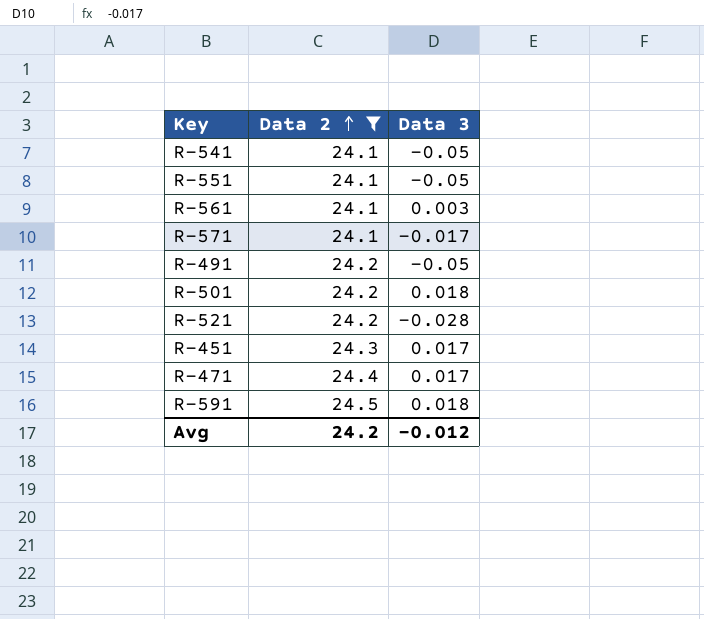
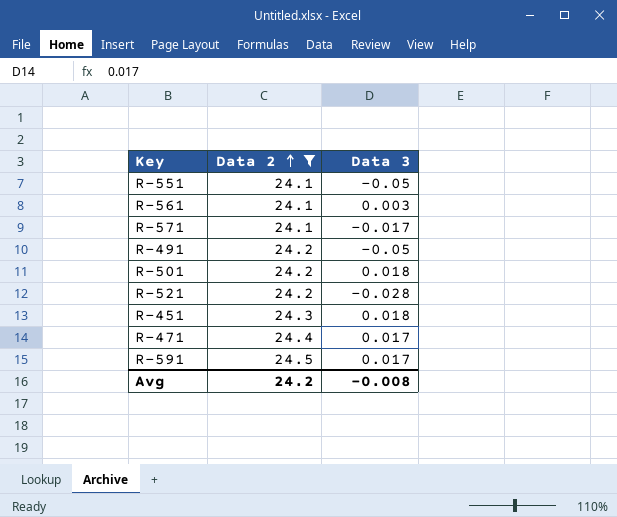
row R-541: 24.1 | -0.05 -> none
R-451 | Data 3: 0.017 -> 0.018
R-591 | Data 3: 0.018 -> 0.017
Avg | Data 3: -0.012 -> -0.008

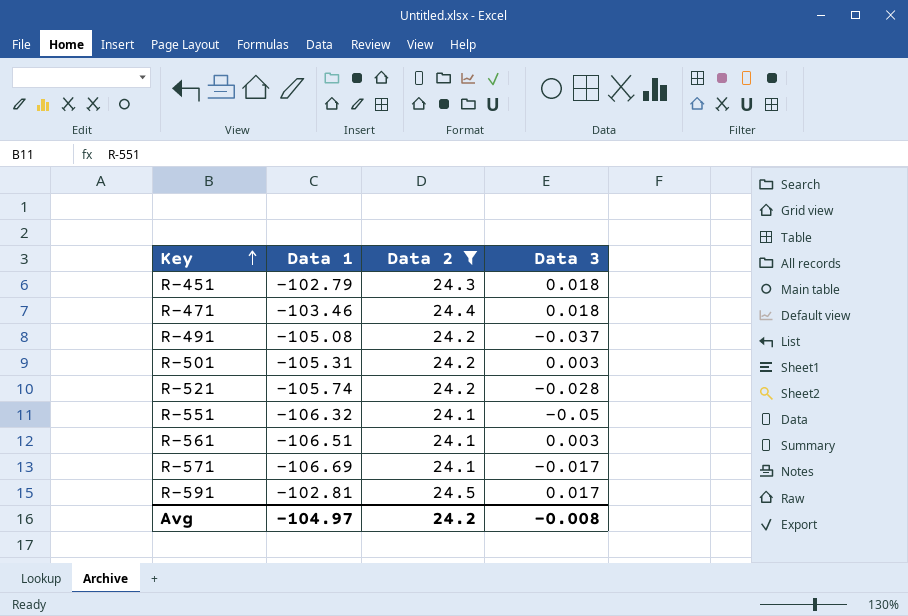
row order: Data 2 ascending -> Key ascending
column Data 1 | position: none -> 2
R-471 | Data 3: 0.017 -> 0.018
R-491 | Data 3: -0.05 -> -0.037
R-501 | Data 3: 0.018 -> 0.003

